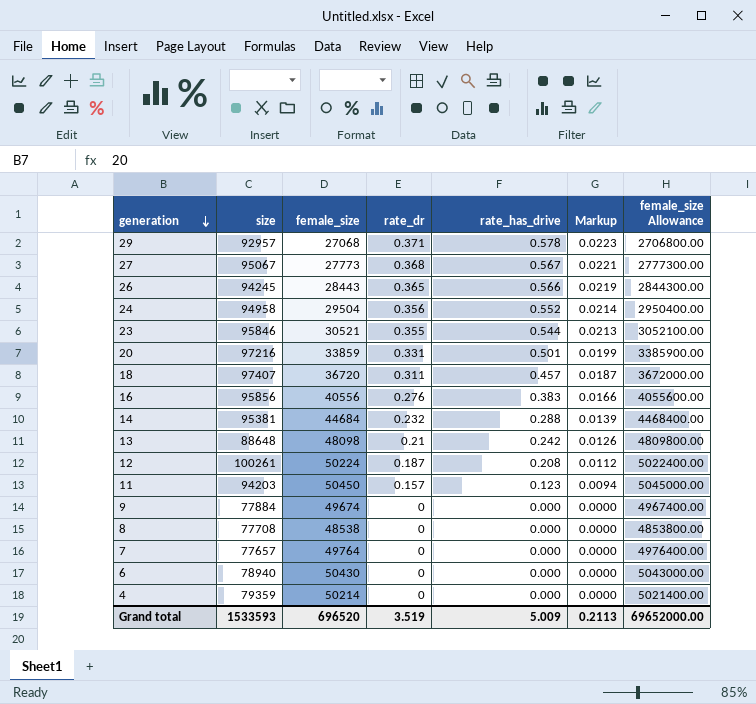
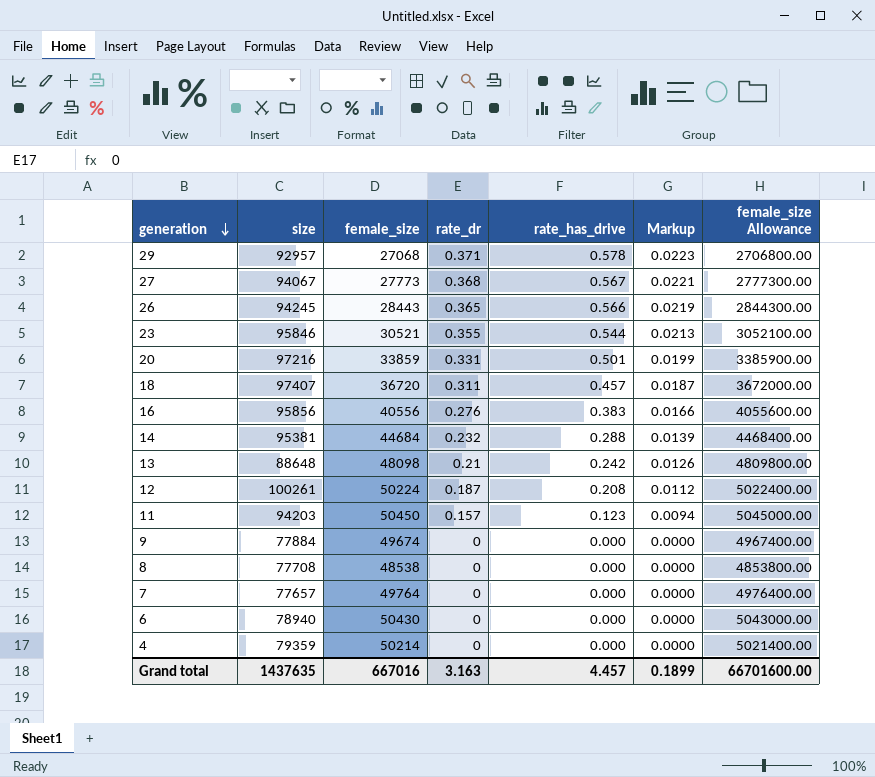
row 24: 94958 | 29504 | 0.356 | 0.552 | 0.0214 | 2950400.00 -> none
27 | size: 95067 -> 94067
Grand total | size: 1533593 -> 1437635
Grand total | female_size: 696520 -> 667016
Grand total | rate_dr: 3.519 -> 3.163
Grand total | rate_has_drive: 5.009 -> 4.457
Grand total | Markup: 0.2113 -> 0.1899
Grand total | female_size Allowance: 69652000.00 -> 66701600.00

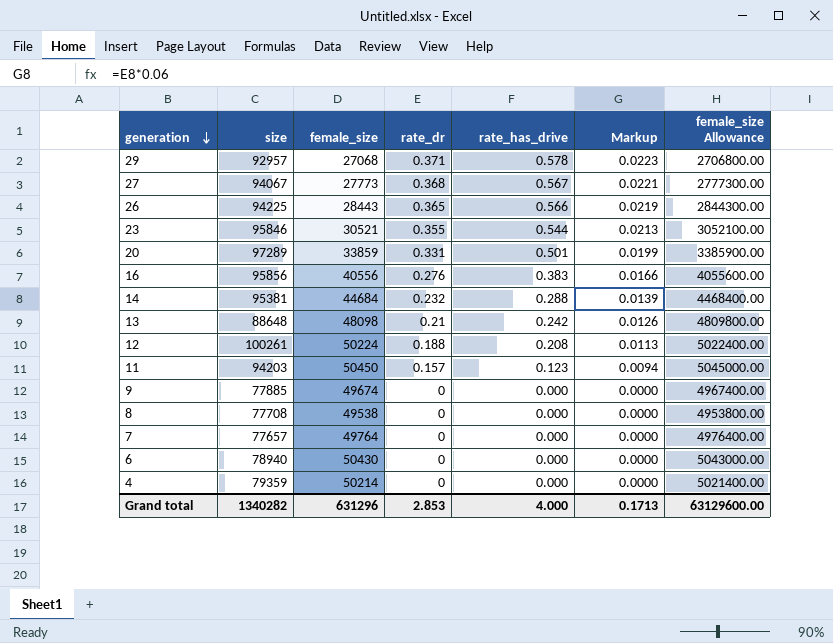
row 18: 97407 | 36720 | 0.311 | 0.457 | 0.0187 | 3672000.00 -> none
26 | size: 94245 -> 94225
20 | size: 97216 -> 97289
12 | rate_dr: 0.187 -> 0.188
12 | Markup: 0.0112 -> 0.0113
9 | size: 77884 -> 77885
8 | female_size: 48538 -> 49538
8 | female_size Allowance: 4853800.00 -> 4953800.00
Grand total | size: 1437635 -> 1340282
Grand total | female_size: 667016 -> 631296
Grand total | rate_dr: 3.163 -> 2.853
Grand total | rate_has_drive: 4.457 -> 4.000
Grand total | Markup: 0.1899 -> 0.1713
Grand total | female_size Allowance: 66701600.00 -> 63129600.00

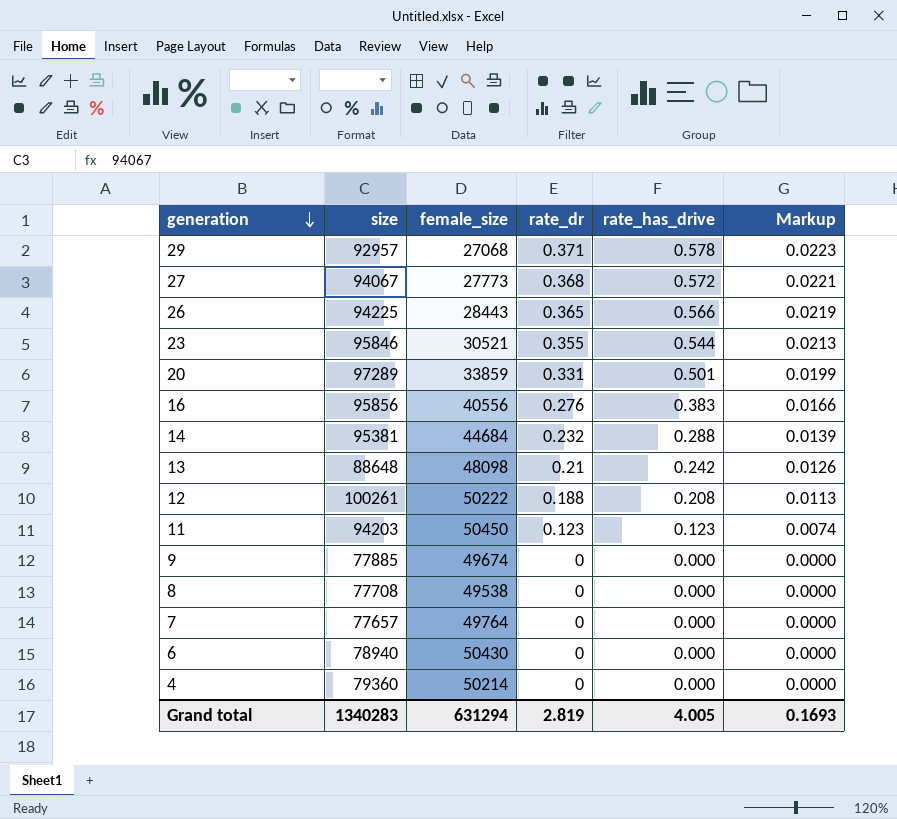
column female_size Allowance | formula: [female_size] * 100 -> none
27 | rate_has_drive: 0.567 -> 0.572
12 | female_size: 50224 -> 50222
11 | rate_dr: 0.157 -> 0.123
11 | Markup: 0.0094 -> 0.0074
4 | size: 79359 -> 79360
Grand total | size: 1340282 -> 1340283
Grand total | female_size: 631296 -> 631294
Grand total | rate_dr: 2.853 -> 2.819
Grand total | rate_has_drive: 4.000 -> 4.005
Grand total | Markup: 0.1713 -> 0.1693

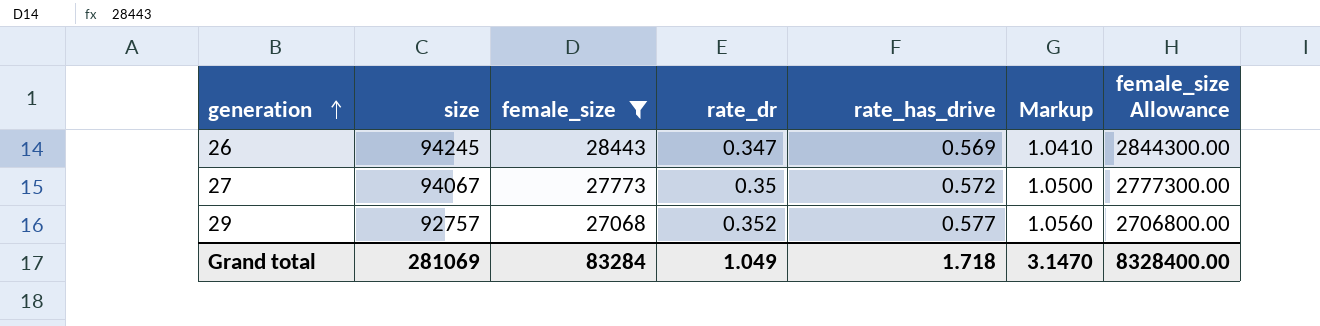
filter: none -> female_size <= 28443
row order: generation descending -> generation ascending
column Markup | formula: [rate_dr] * 0.06 -> [rate_dr] * 3
column female_size Allowance | formula: none -> [female_size] * 100
26 | size: 94225 -> 94245
26 | rate_dr: 0.365 -> 0.347
26 | rate_has_drive: 0.566 -> 0.569
27 | rate_dr: 0.368 -> 0.35
29 | size: 92957 -> 92757
29 | rate_dr: 0.371 -> 0.352
29 | rate_has_drive: 0.578 -> 0.577
Grand total | size: 1340283 -> 281069
Grand total | female_size: 631294 -> 83284
Grand total | rate_dr: 2.819 -> 1.049
Grand total | rate_has_drive: 4.005 -> 1.718
Grand total | Markup: 0.1693 -> 3.1470

